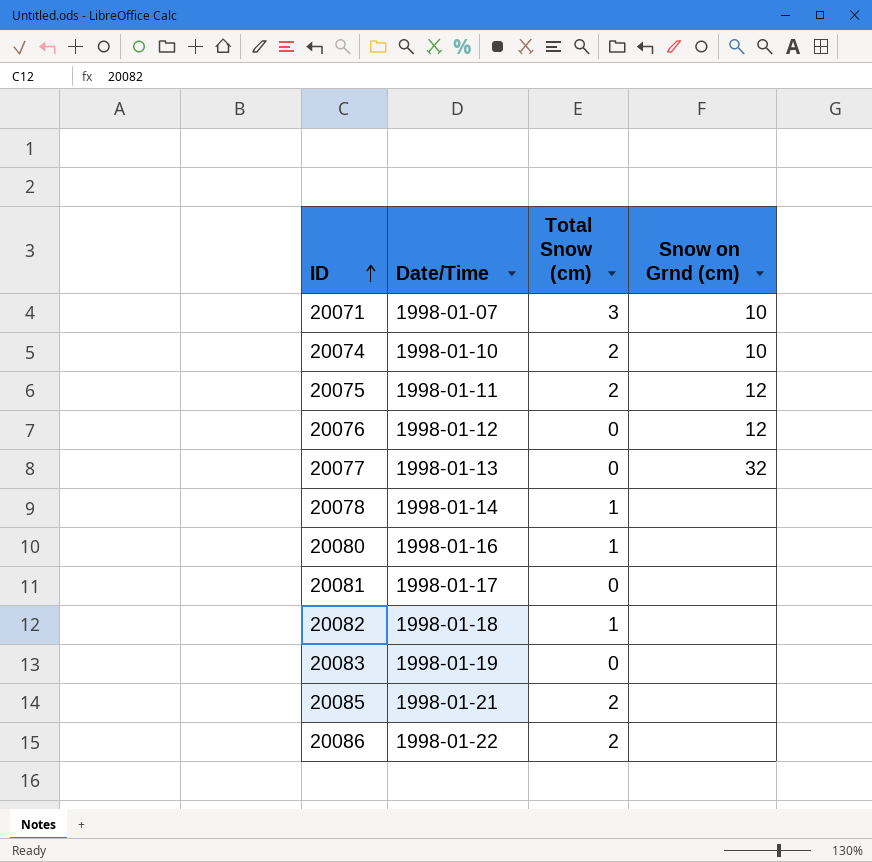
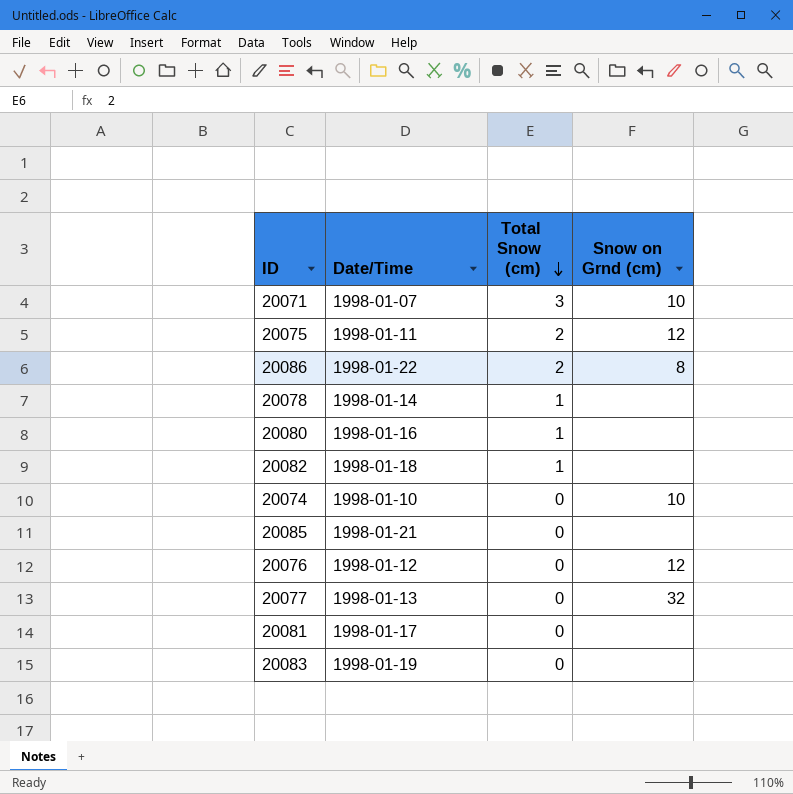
row order: ID ascending -> Total Snow (cm) descending
20086 | Snow on Grnd (cm): none -> 8
20074 | Total Snow (cm): 2 -> 0
20085 | Total Snow (cm): 2 -> 0

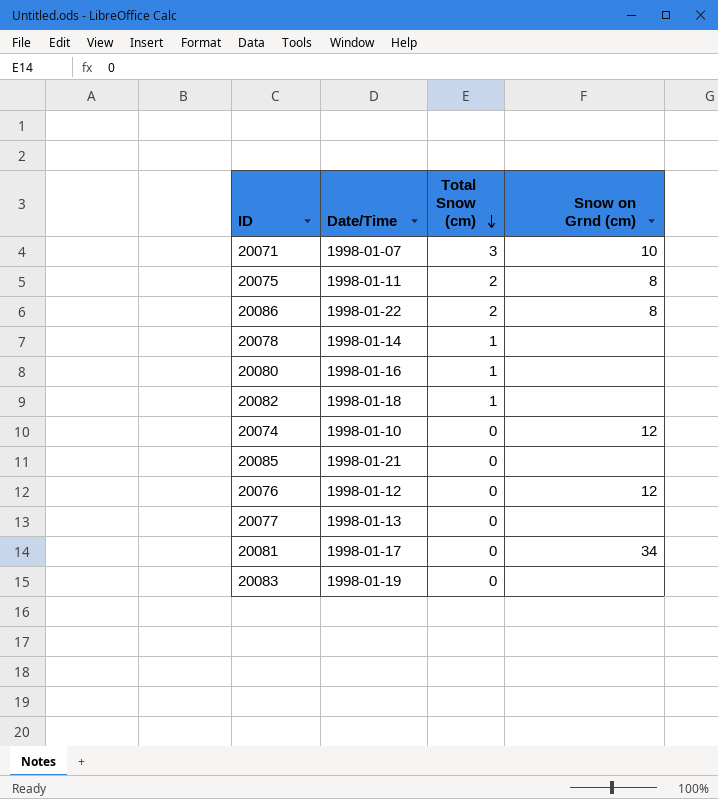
20075 | Snow on Grnd (cm): 12 -> 8
20074 | Snow on Grnd (cm): 10 -> 12
20077 | Snow on Grnd (cm): 32 -> none
20081 | Snow on Grnd (cm): none -> 34

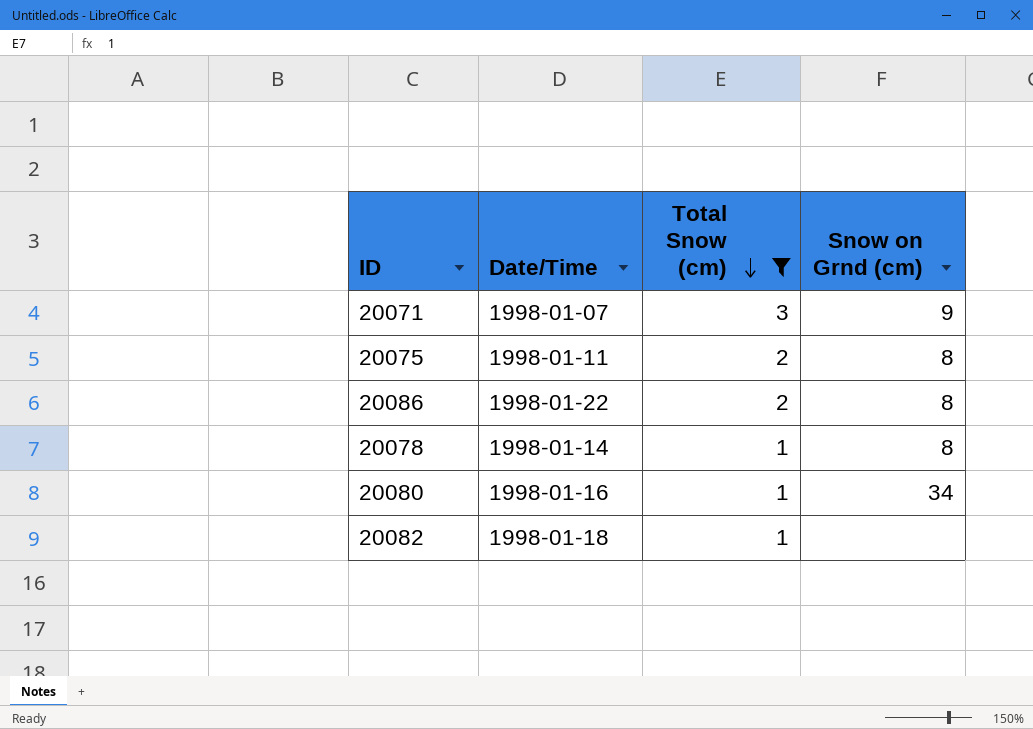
filter: none -> Total Snow (cm) != 0
20071 | Snow on Grnd (cm): 10 -> 9
20078 | Snow on Grnd (cm): none -> 8
20080 | Snow on Grnd (cm): none -> 34

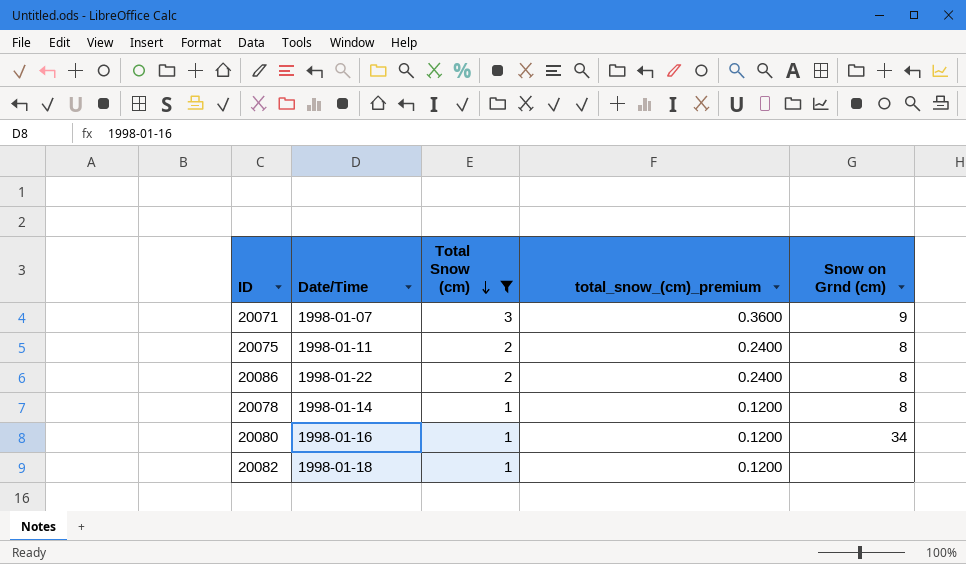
column total_snow_(cm)_premium | formula: none -> [Total Snow (cm)] * 0.12

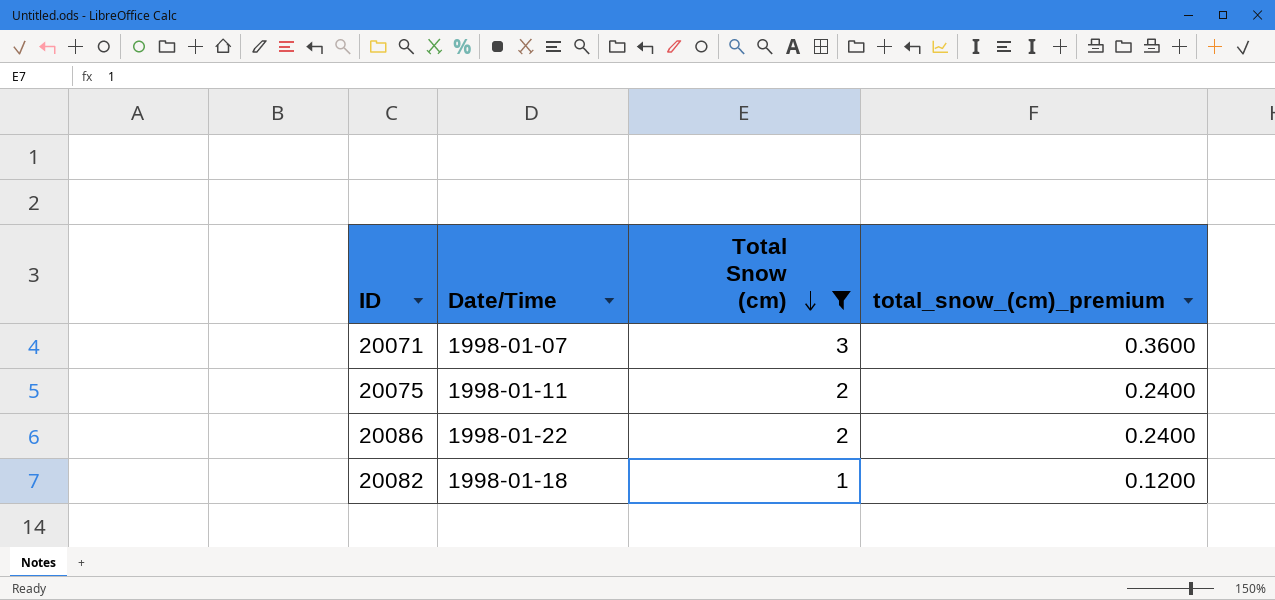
column Snow on Grnd (cm) | position: 5 -> none
row 20078: 1998-01-14 | 1 | 0.1200 | 8 -> none
row 20080: 1998-01-16 | 1 | 0.1200 | 34 -> none

